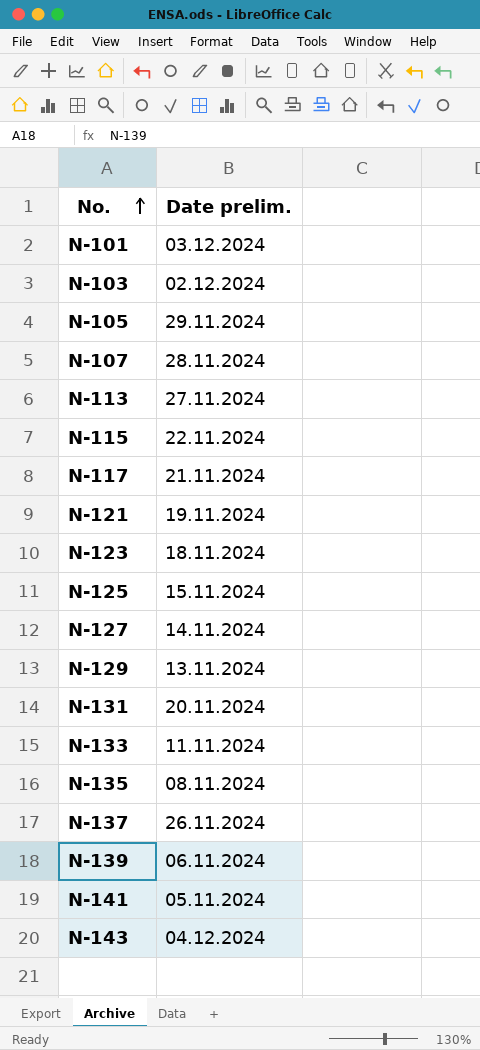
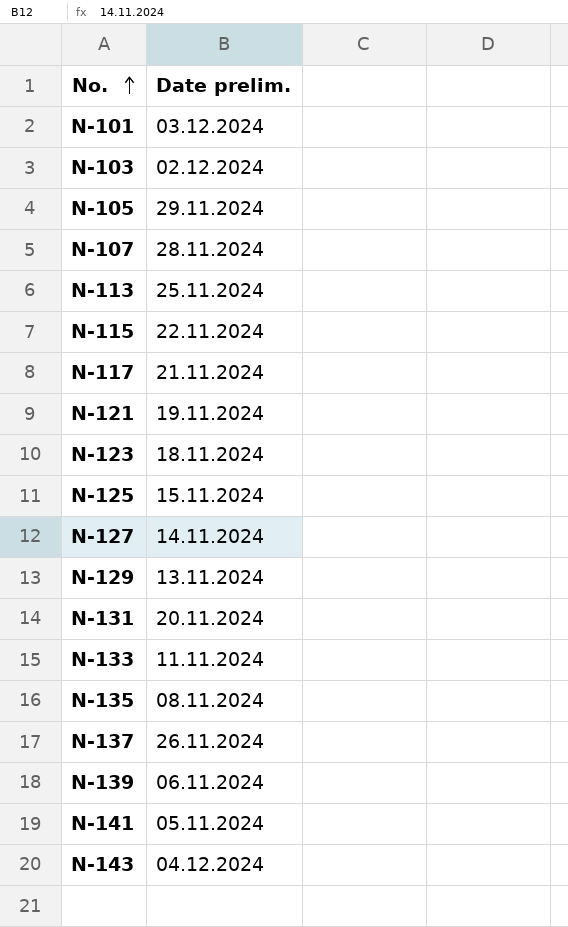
N-113 | Date prelim.: 27.11.2024 -> 25.11.2024

